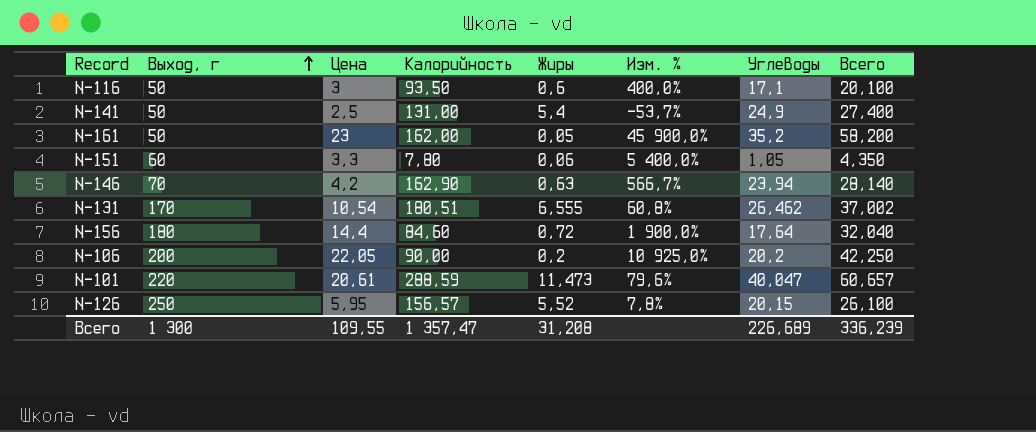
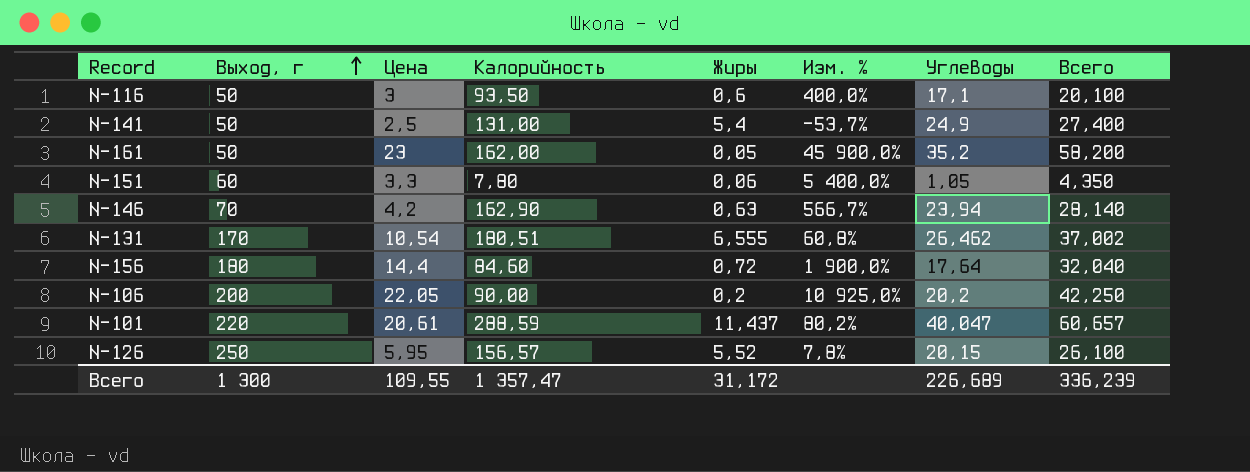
N-101 | Жиры: 11,473 -> 11,437
N-101 | Изм. %: 79,6% -> 80,2%
Всего | Жиры: 31,208 -> 31,172

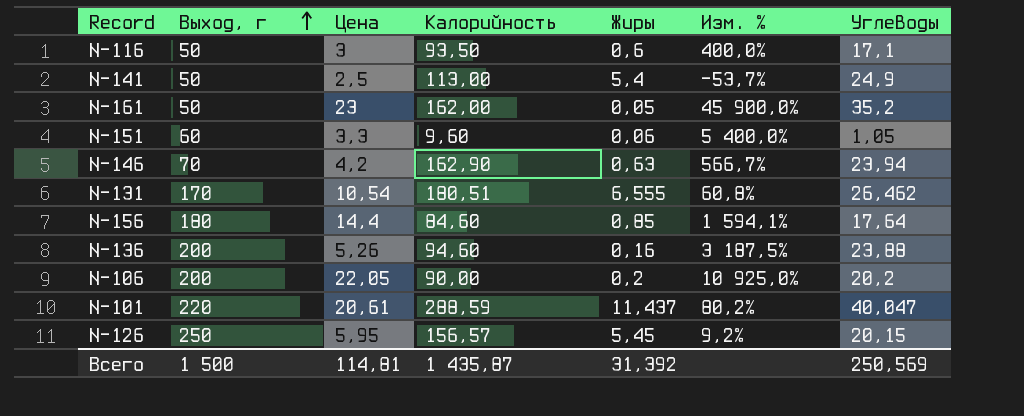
column Всего | formula: [Цена] + [Углеводы] -> none
N-141 | Калорийность: 131,00 -> 113,00
N-151 | Калорийность: 7,80 -> 9,60
N-156 | Жиры: 0,72 -> 0,85
N-156 | Изм. %: 1 900,0% -> 1 594,1%
row N-136: none -> 200 | 5,26 | 94,60 | 0,16 | 3 187,5% | 23,88
N-126 | Жиры: 5,52 -> 5,45
N-126 | Изм. %: 7,8% -> 9,2%
Всего | Выход, г: 1 300 -> 1 500
Всего | Цена: 109,55 -> 114,81
Всего | Калорийность: 1 357,47 -> 1 435,87
Всего | Жиры: 31,172 -> 31,392
Всего | Углеводы: 226,689 -> 250,569

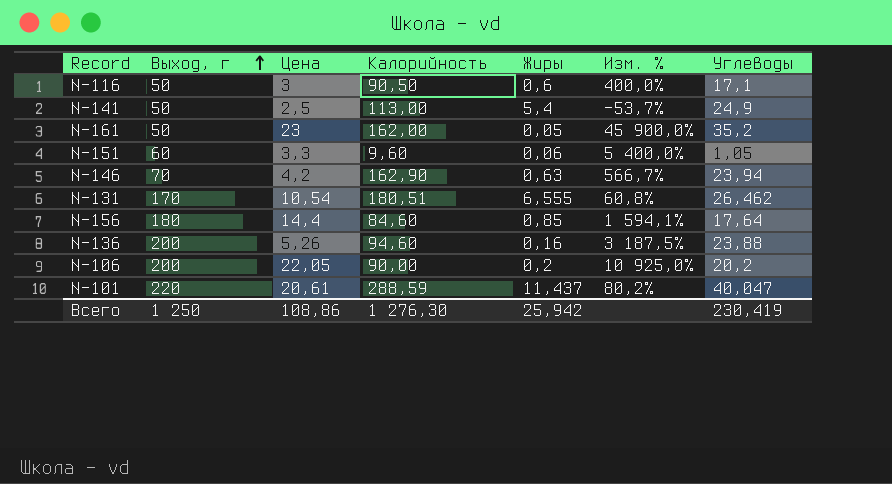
row N-126: 250 | 5,95 | 156,57 | 5,45 | 9,2% | 20,15 -> none
N-116 | Калорийность: 93,50 -> 90,50
Всего | Выход, г: 1 500 -> 1 250
Всего | Цена: 114,81 -> 108,86
Всего | Калорийность: 1 435,87 -> 1 276,30
Всего | Жиры: 31,392 -> 25,942
Всего | Углеводы: 250,569 -> 230,419

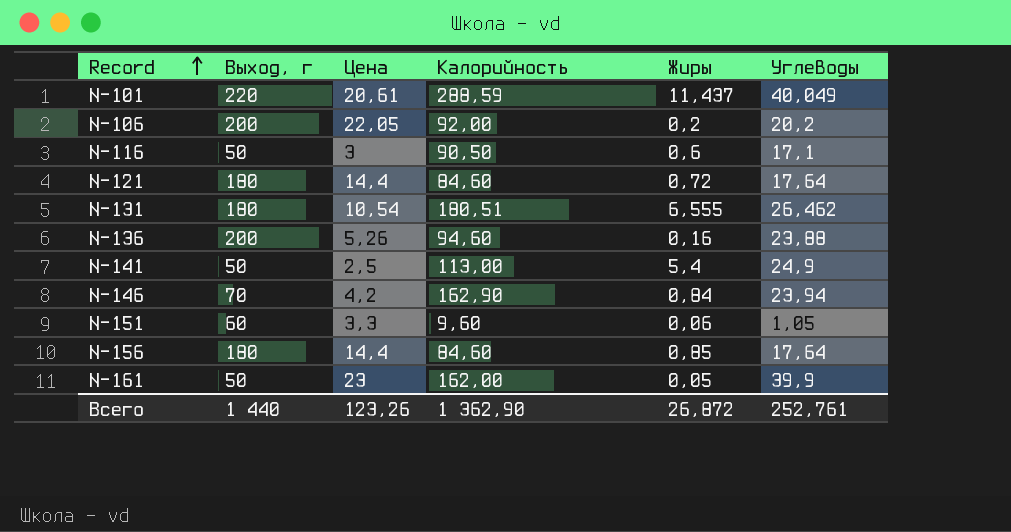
row order: Выход, г ascending -> Record ascending
column Изм. % | formula: ([Цена] - [Жиры]) / [Жиры] -> none
N-101 | Углеводы: 40,047 -> 40,049
N-106 | Калорийность: 90,00 -> 92,00
row N-121: none -> 180 | 14,4 | 84,60 | 0,72 | 17,64
N-131 | Выход, г: 170 -> 180
N-146 | Жиры: 0,63 -> 0,84
N-161 | Углеводы: 35,2 -> 39,9
Всего | Выход, г: 1 250 -> 1 440
Всего | Цена: 108,86 -> 123,26
Всего | Калорийность: 1 276,30 -> 1 362,90
Всего | Жиры: 25,942 -> 26,872
Всего | Углеводы: 230,419 -> 252,761

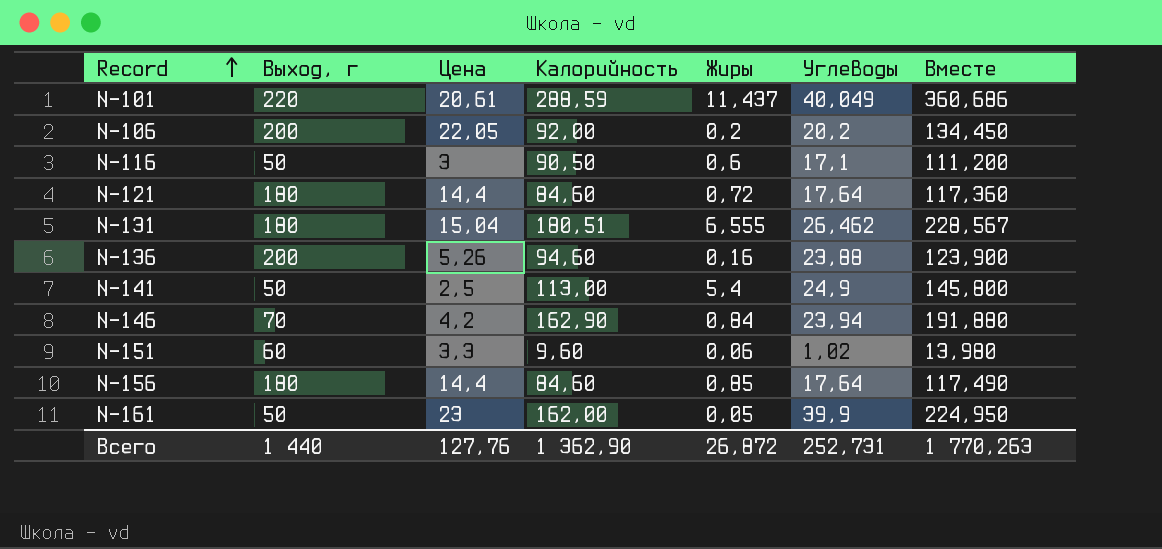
column Вместе | formula: none -> [Цена] + [Калорийность] + [Жиры] + [Углеводы]
N-131 | Цена: 10,54 -> 15,04
N-151 | Углеводы: 1,05 -> 1,02
Всего | Цена: 123,26 -> 127,76
Всего | Углеводы: 252,761 -> 252,731

